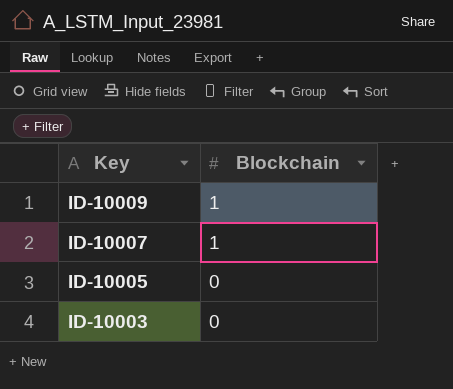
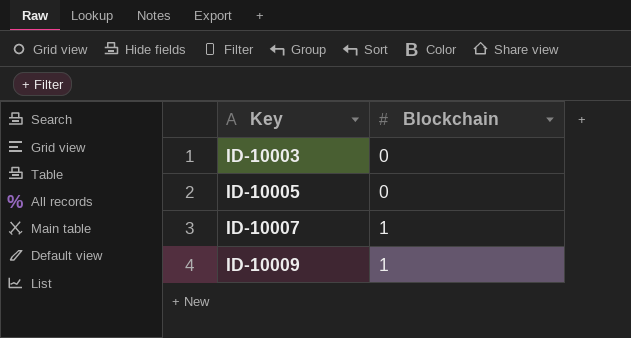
row order: Key descending -> Key ascending

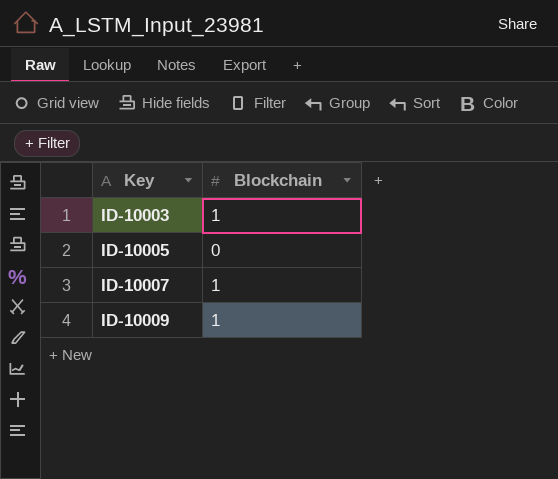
ID-10003 | Blockchain: 0 -> 1

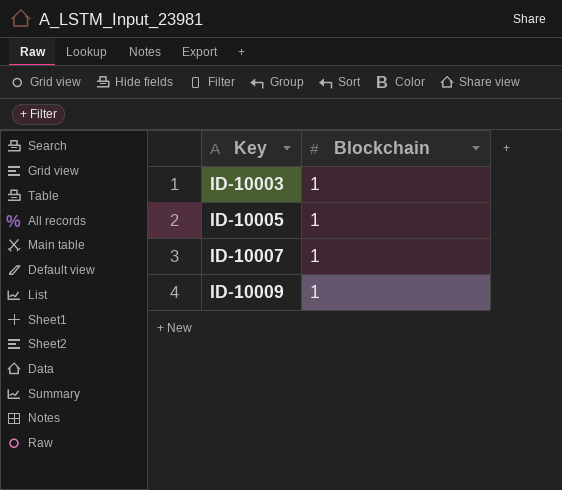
ID-10005 | Blockchain: 0 -> 1

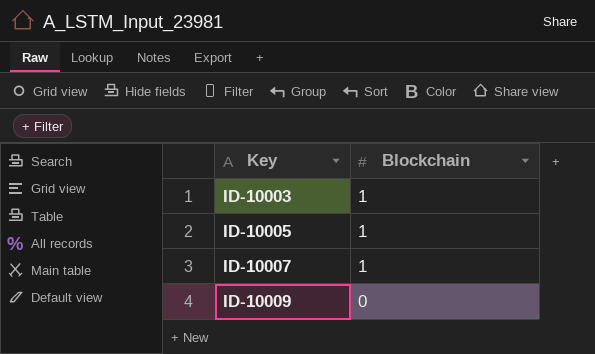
ID-10009 | Blockchain: 1 -> 0

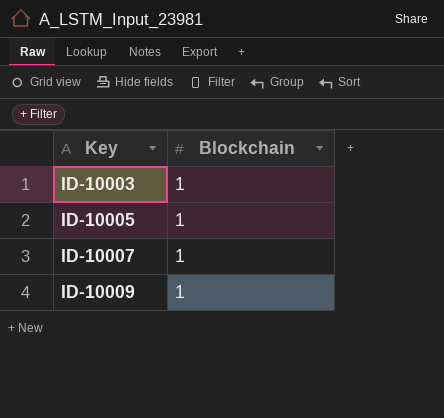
ID-10009 | Blockchain: 0 -> 1

